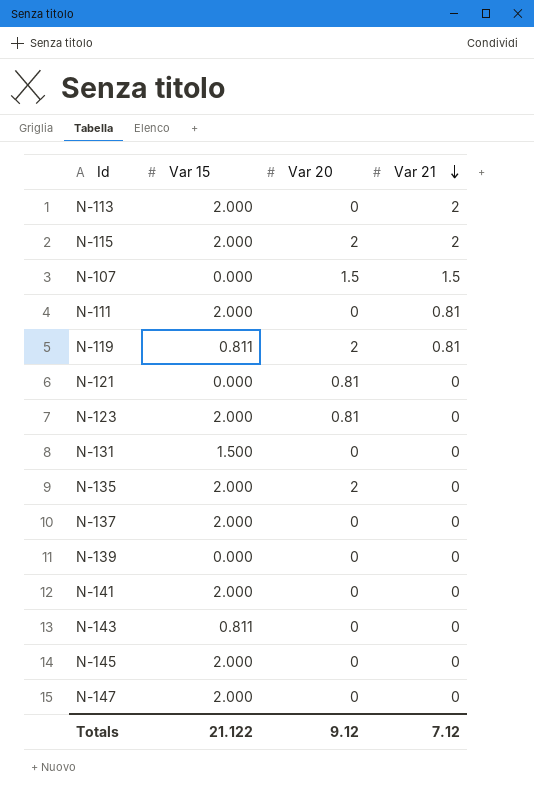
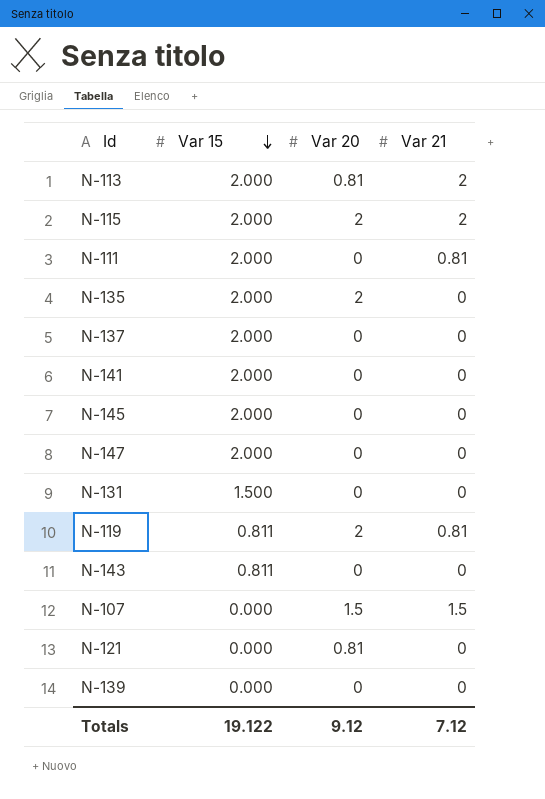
row order: Var 21 descending -> Var 15 descending
row N-123: 2.000 | 0.81 | 0 -> none
N-113 | Var 20: 0 -> 0.81
Totals | Var 15: 21.122 -> 19.122

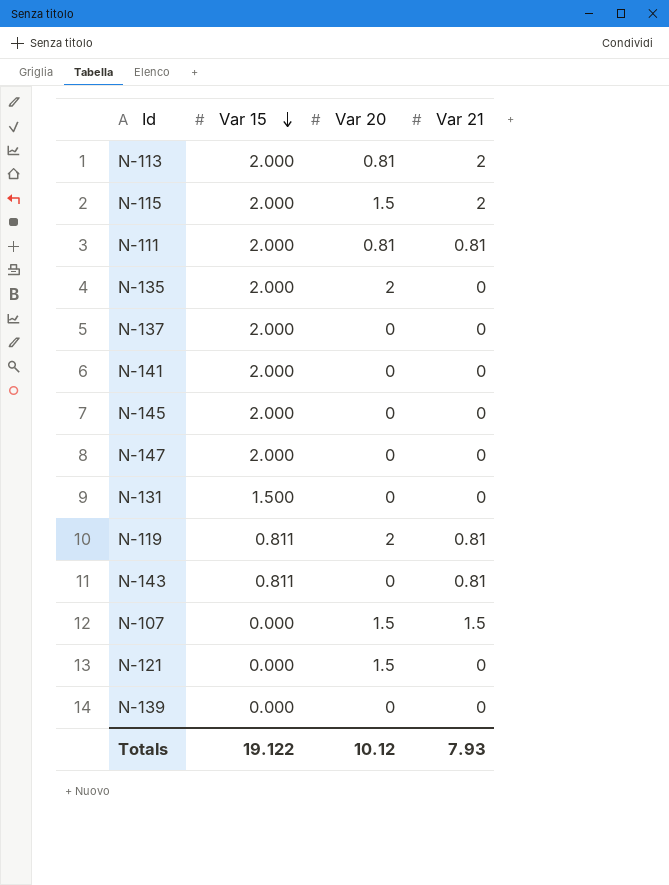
N-115 | Var 20: 2 -> 1.5
N-111 | Var 20: 0 -> 0.81
N-143 | Var 21: 0 -> 0.81
N-121 | Var 20: 0.81 -> 1.5
Totals | Var 20: 9.12 -> 10.12
Totals | Var 21: 7.12 -> 7.93

